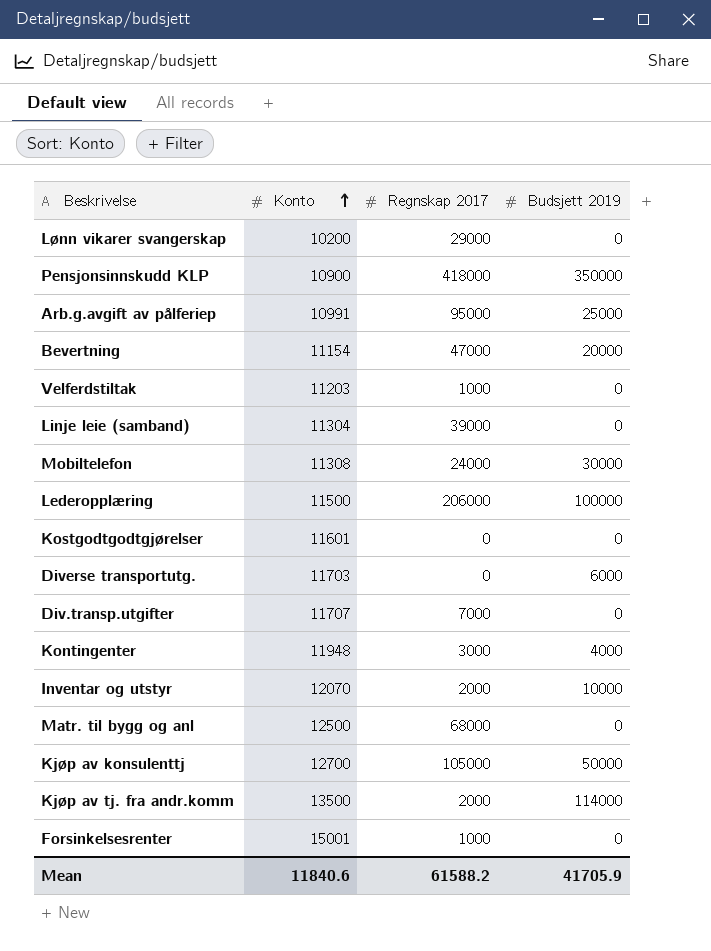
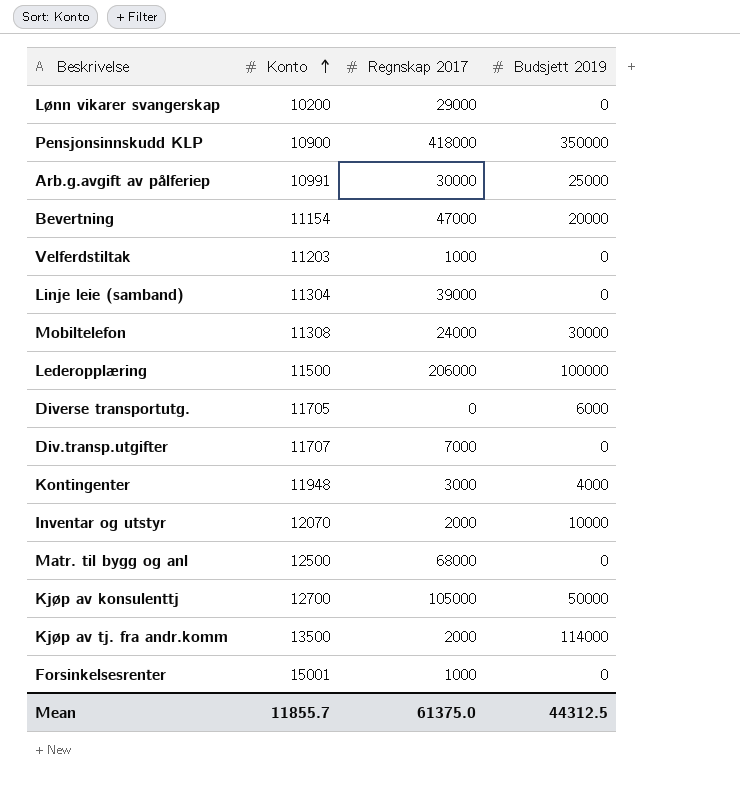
row Kostgodtgodtgjørelser: 11601 | 0 | 0 -> none
Arb.g.avgift av pålferiep | Regnskap 2017: 95000 -> 30000
Diverse transportutg. | Konto: 11703 -> 11705
Mean | Konto: 11840.6 -> 11855.7
Mean | Regnskap 2017: 61588.2 -> 61375.0
Mean | Budsjett 2019: 41705.9 -> 44312.5

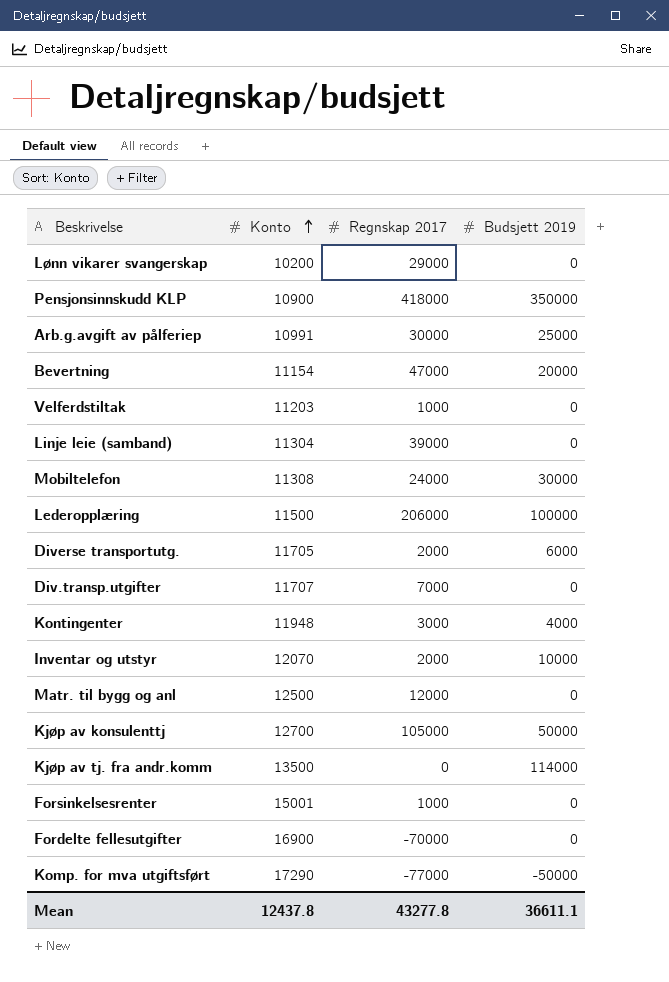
Diverse transportutg. | Regnskap 2017: 0 -> 2000
Matr. til bygg og anl | Regnskap 2017: 68000 -> 12000
Kjøp av tj. fra andr.komm | Regnskap 2017: 2000 -> 0
row Fordelte fellesutgifter: none -> 16900 | -70000 | 0
row Komp. for mva utgiftsført: none -> 17290 | -77000 | -50000
Mean | Konto: 11855.7 -> 12437.8
Mean | Regnskap 2017: 61375.0 -> 43277.8
Mean | Budsjett 2019: 44312.5 -> 36611.1

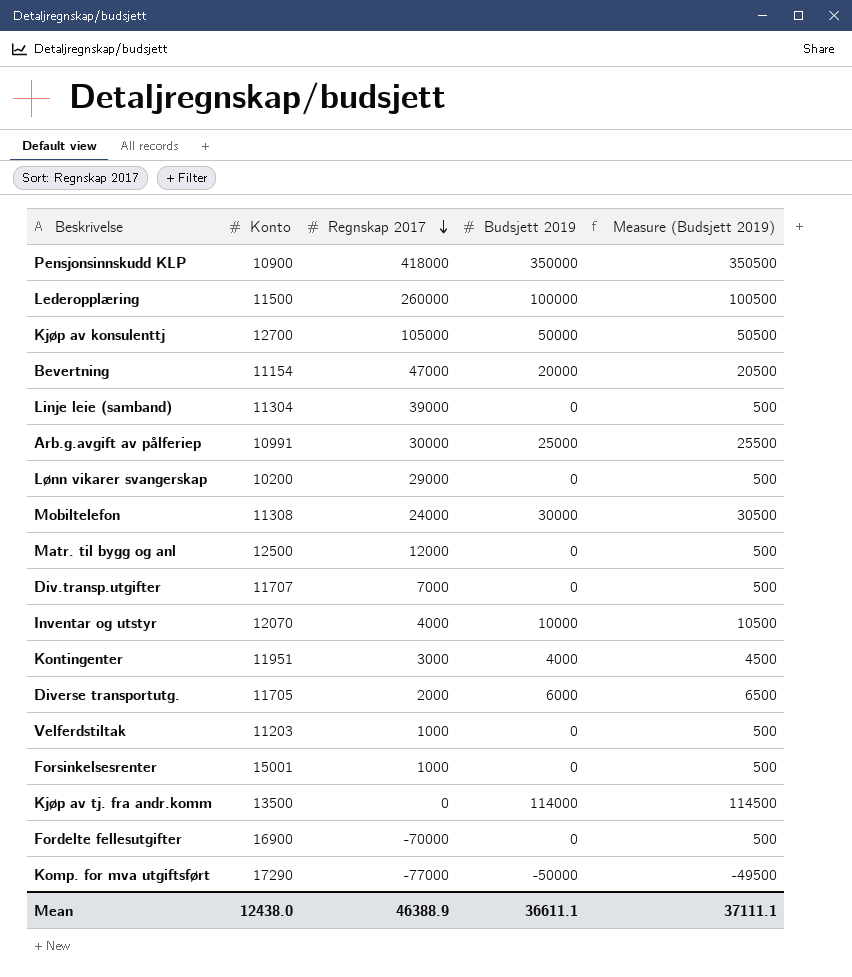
row order: Konto ascending -> Regnskap 2017 descending
column Measure (Budsjett 2019) | formula: none -> [Budsjett 2019] + 500
Lederopplæring | Regnskap 2017: 206000 -> 260000
Inventar og utstyr | Regnskap 2017: 2000 -> 4000
Kontingenter | Konto: 11948 -> 11951
Mean | Konto: 12437.8 -> 12438.0
Mean | Regnskap 2017: 43277.8 -> 46388.9

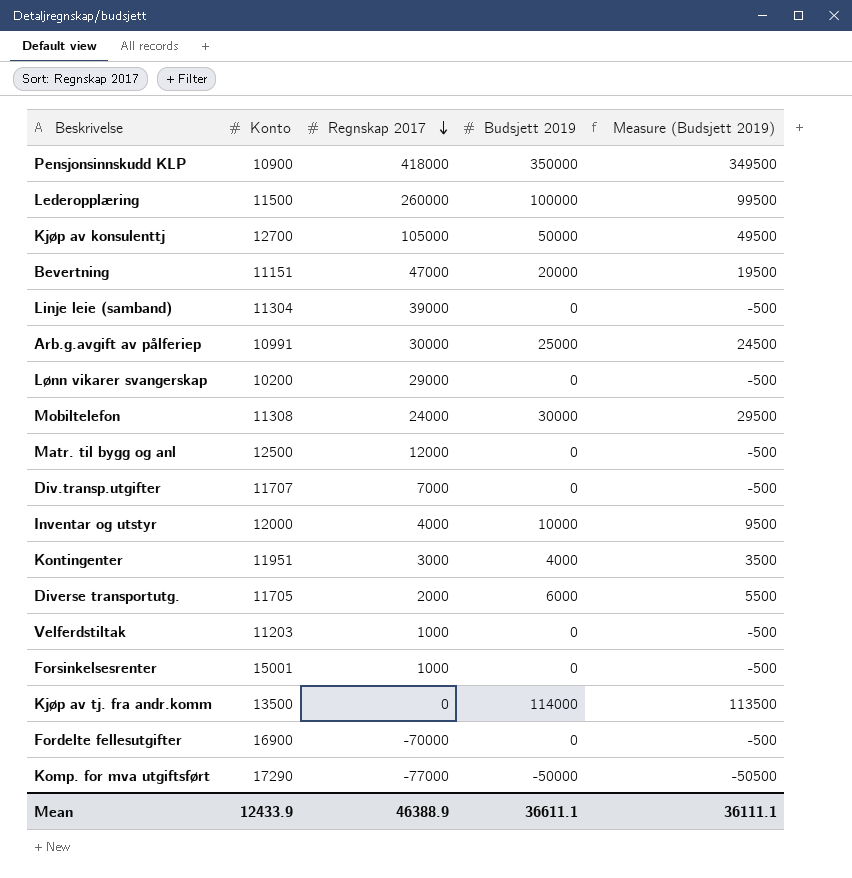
column Measure (Budsjett 2019) | formula: [Budsjett 2019] + 500 -> [Budsjett 2019] - 500
Bevertning | Konto: 11154 -> 11151
Inventar og utstyr | Konto: 12070 -> 12000
Mean | Konto: 12438.0 -> 12433.9
Mean | Measure (Budsjett 2019): 37111.1 -> 36111.1

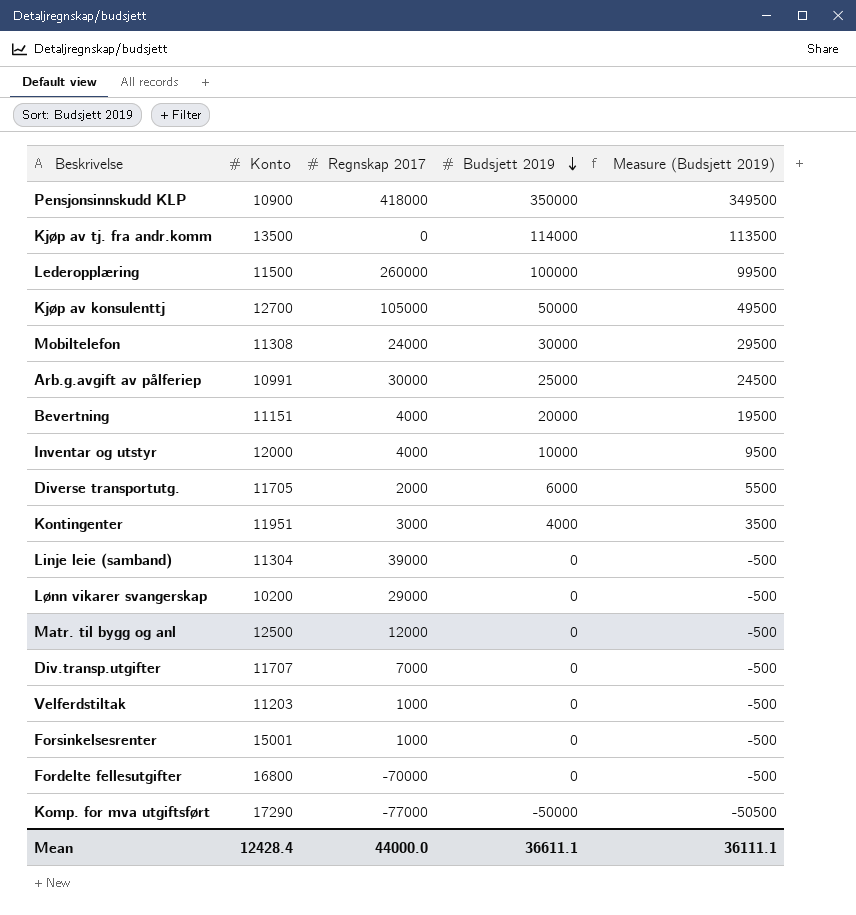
row order: Regnskap 2017 descending -> Budsjett 2019 descending
Bevertning | Regnskap 2017: 47000 -> 4000
Fordelte fellesutgifter | Konto: 16900 -> 16800
Mean | Konto: 12433.9 -> 12428.4
Mean | Regnskap 2017: 46388.9 -> 44000.0

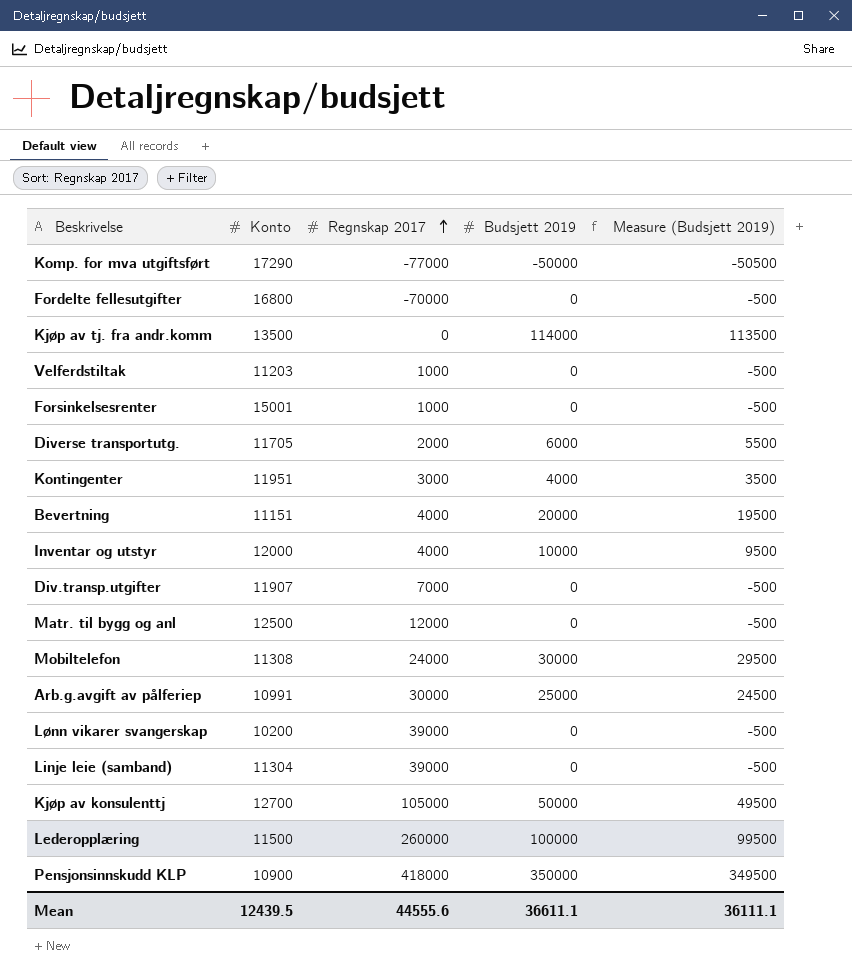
row order: Budsjett 2019 descending -> Regnskap 2017 ascending
Div.transp.utgifter | Konto: 11707 -> 11907
Lønn vikarer svangerskap | Regnskap 2017: 29000 -> 39000
Mean | Konto: 12428.4 -> 12439.5
Mean | Regnskap 2017: 44000.0 -> 44555.6

